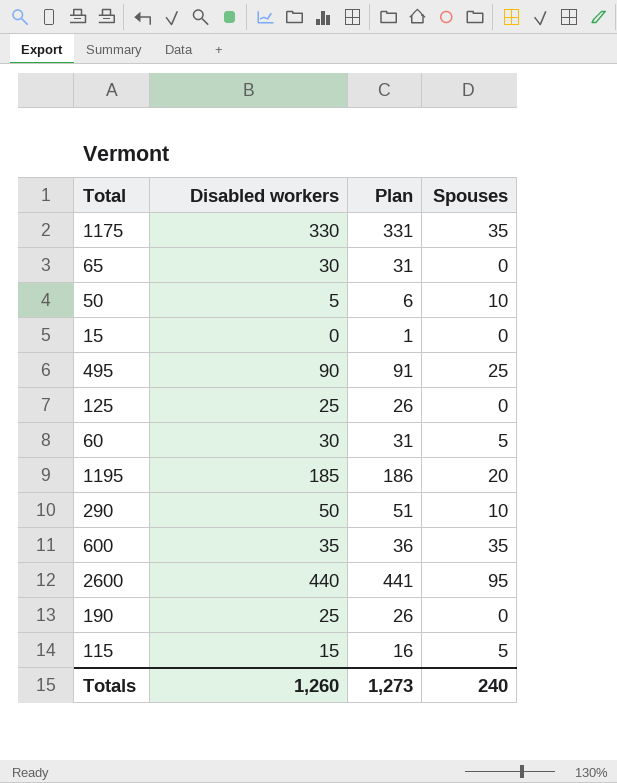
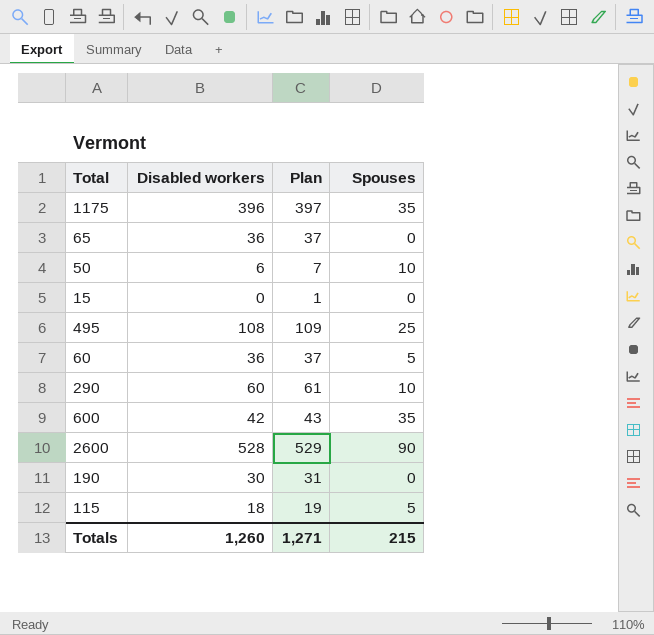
row 125: 25 | 26 | 0 -> none
row 1195: 185 | 186 | 20 -> none
1175 | Disabled workers: 330 -> 396
1175 | Plan: 331 -> 397
65 | Disabled workers: 30 -> 36
65 | Plan: 31 -> 37
50 | Disabled workers: 5 -> 6
50 | Plan: 6 -> 7
495 | Disabled workers: 90 -> 108
495 | Plan: 91 -> 109
60 | Disabled workers: 30 -> 36
60 | Plan: 31 -> 37
290 | Disabled workers: 50 -> 60
290 | Plan: 51 -> 61
600 | Disabled workers: 35 -> 42
600 | Plan: 36 -> 43
2600 | Disabled workers: 440 -> 528
2600 | Plan: 441 -> 529
2600 | Spouses: 95 -> 90
190 | Disabled workers: 25 -> 30
190 | Plan: 26 -> 31
115 | Disabled workers: 15 -> 18
115 | Plan: 16 -> 19
Totals | Plan: 1,273 -> 1,271
Totals | Spouses: 240 -> 215

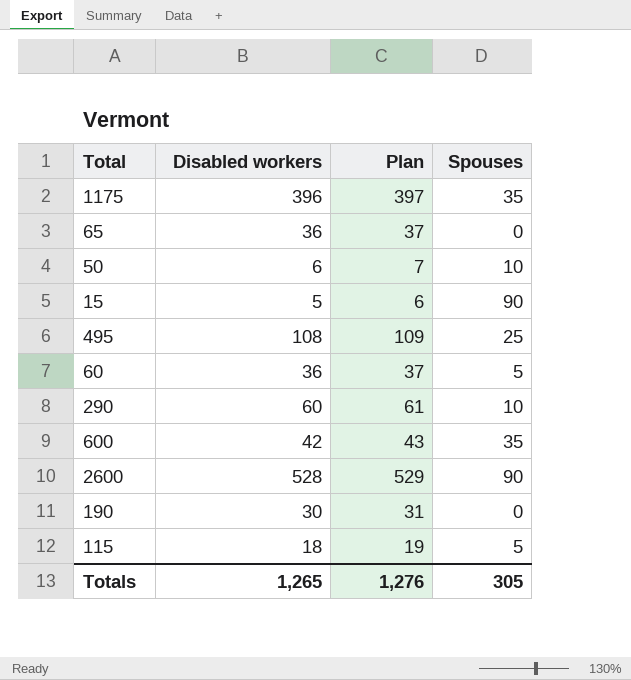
15 | Disabled workers: 0 -> 5
15 | Plan: 1 -> 6
15 | Spouses: 0 -> 90
Totals | Disabled workers: 1,260 -> 1,265
Totals | Plan: 1,271 -> 1,276
Totals | Spouses: 215 -> 305

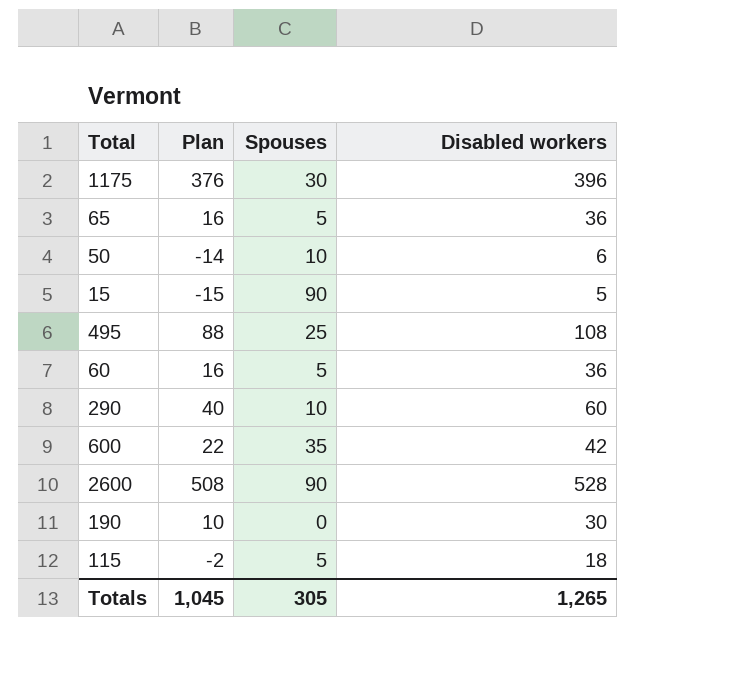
column Plan | formula: [Disabled workers] + 1 -> [Disabled workers] - 20
column Disabled workers | position: 2 -> 4
1175 | Spouses: 35 -> 30
65 | Spouses: 0 -> 5
Totals | Plan: 1,276 -> 1,045

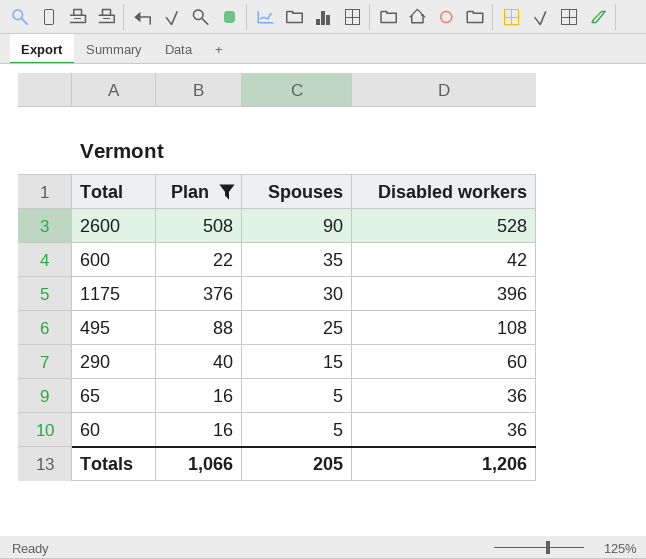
filter: none -> Plan >= 16
row order: none -> Spouses descending
290 | Spouses: 10 -> 15
Totals | Plan: 1,045 -> 1,066
Totals | Spouses: 305 -> 205
Totals | Disabled workers: 1,265 -> 1,206

